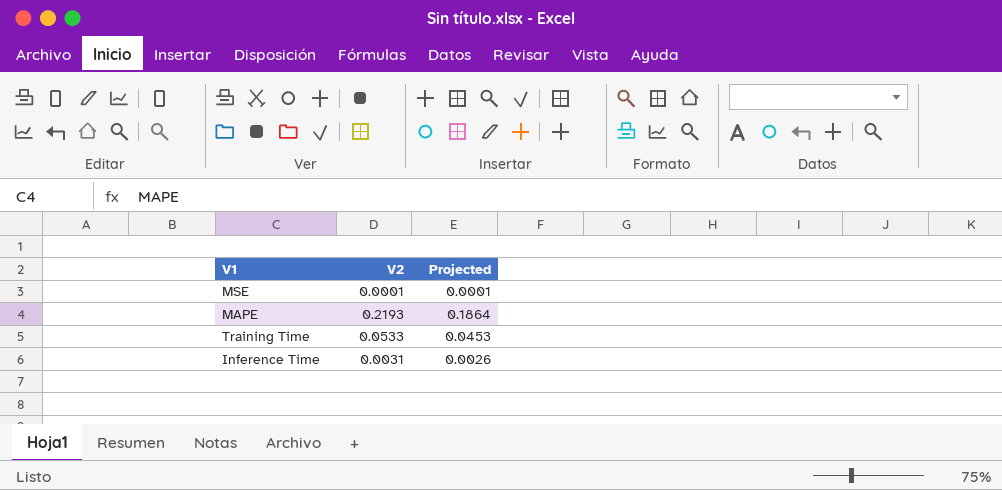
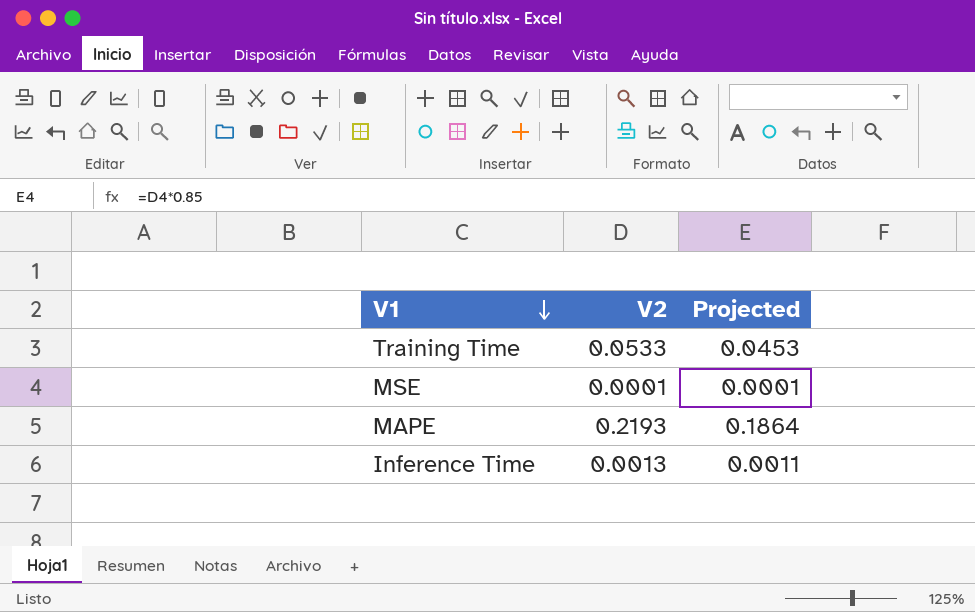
row order: none -> V1 descending
Inference Time | V2: 0.0031 -> 0.0013
Inference Time | Projected: 0.0026 -> 0.0011

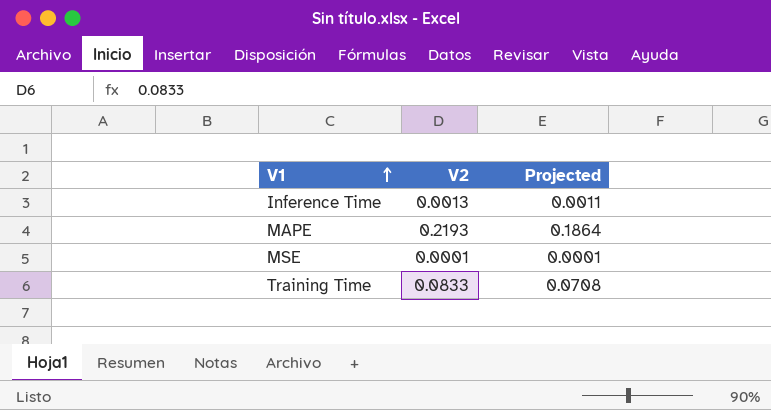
row order: V1 descending -> V1 ascending
Training Time | V2: 0.0533 -> 0.0833
Training Time | Projected: 0.0453 -> 0.0708

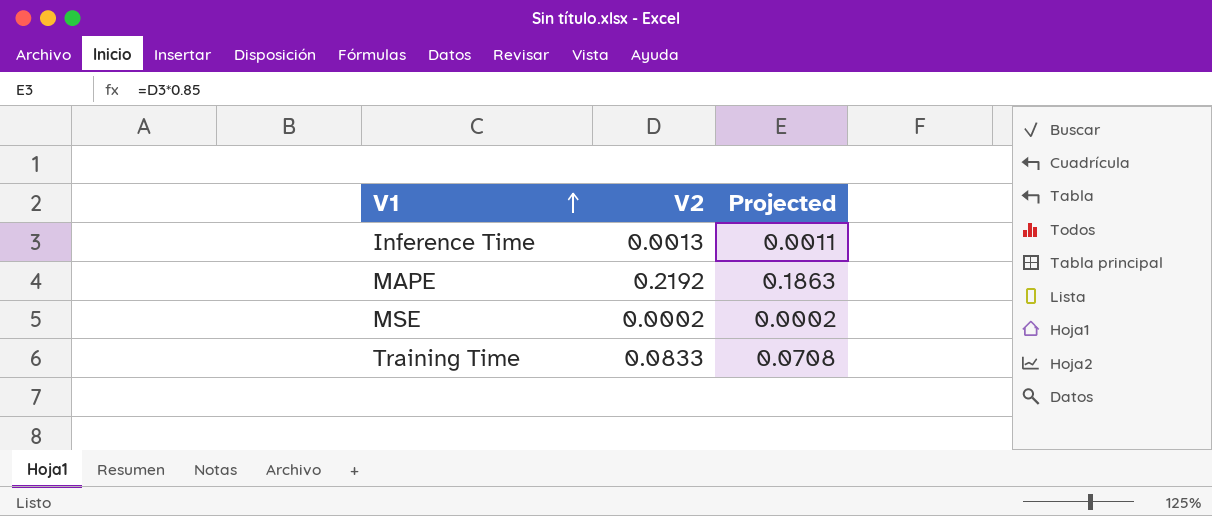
MAPE | V2: 0.2193 -> 0.2192
MAPE | Projected: 0.1864 -> 0.1863
MSE | V2: 0.0001 -> 0.0002
MSE | Projected: 0.0001 -> 0.0002

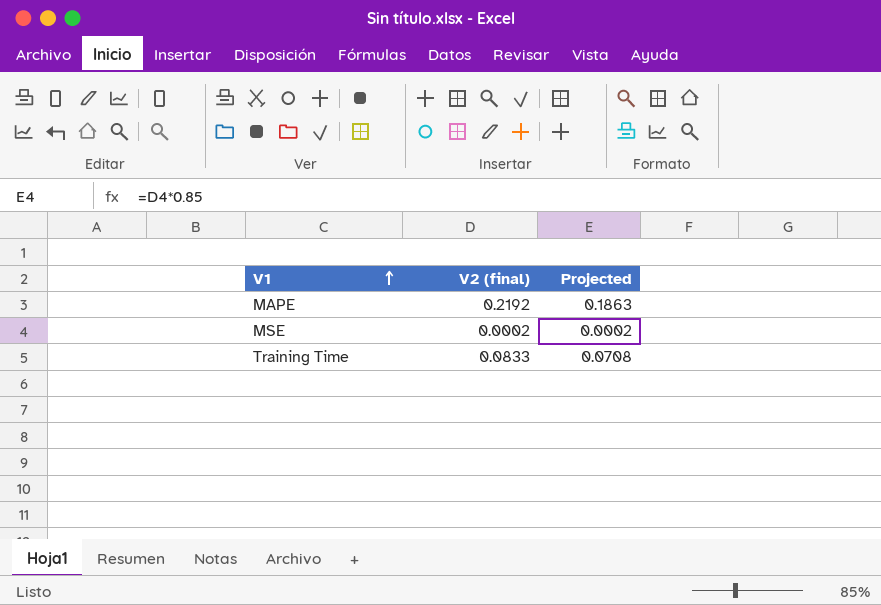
column name: V2 -> V2 (final)
row Inference Time: 0.0013 | 0.0011 -> none

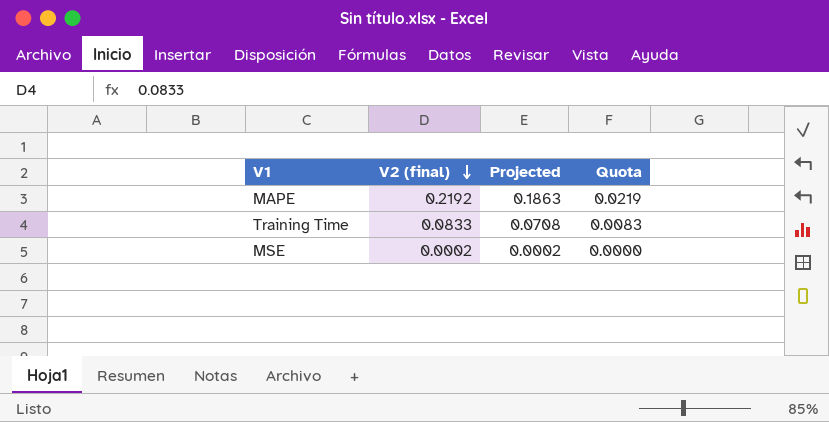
row order: V1 ascending -> V2 (final) descending
column Quota | formula: none -> [V2 (final)] * 0.1

